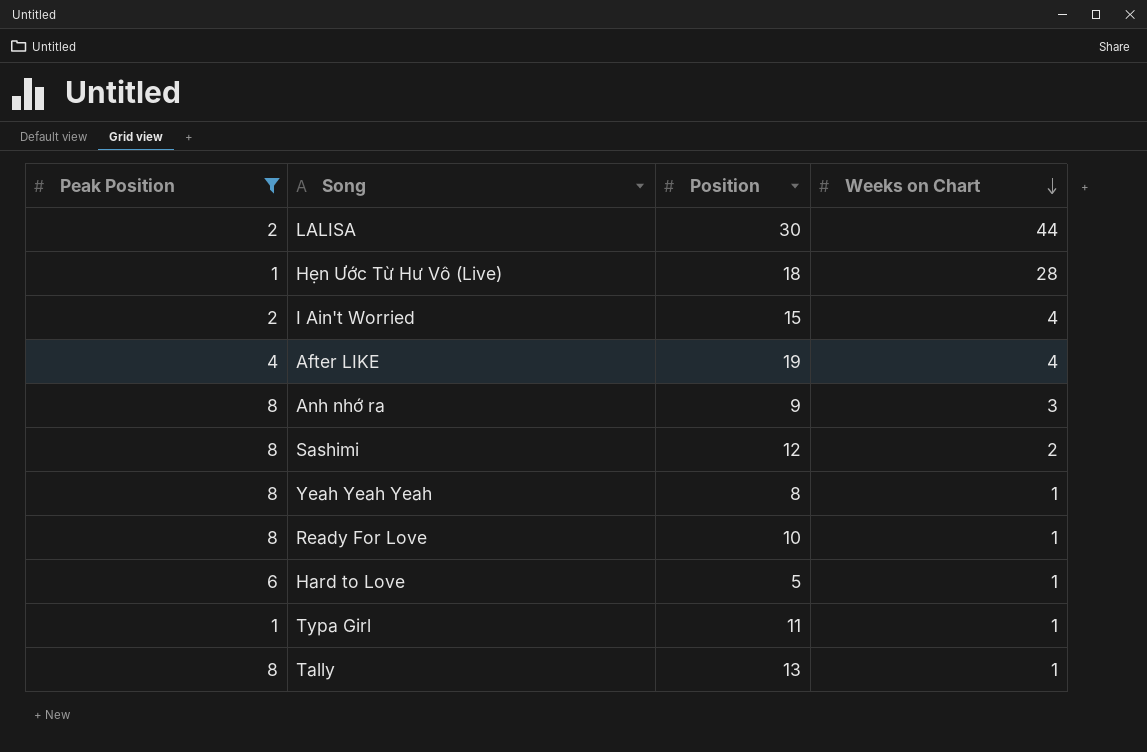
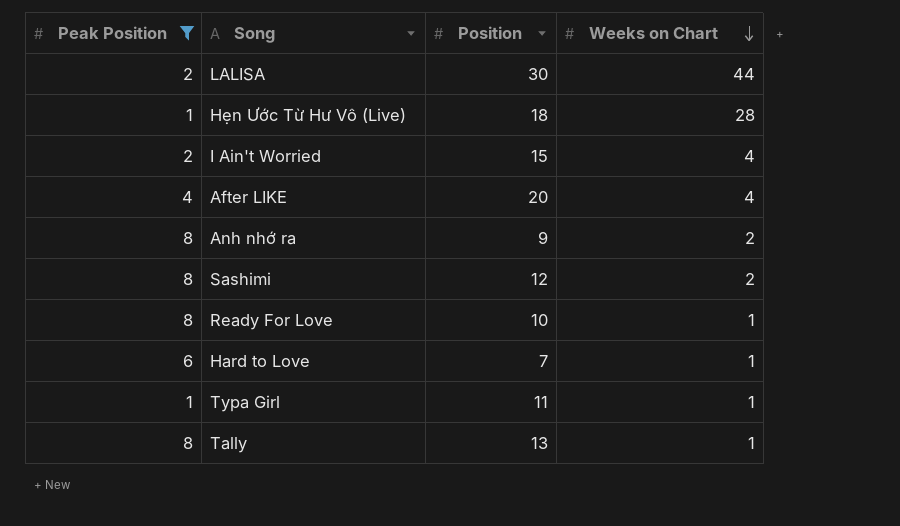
row Yeah Yeah Yeah: 8 | 8 | 1 -> none
After LIKE | Position: 19 -> 20
Anh nhớ ra | Weeks on Chart: 3 -> 2
Hard to Love | Position: 5 -> 7

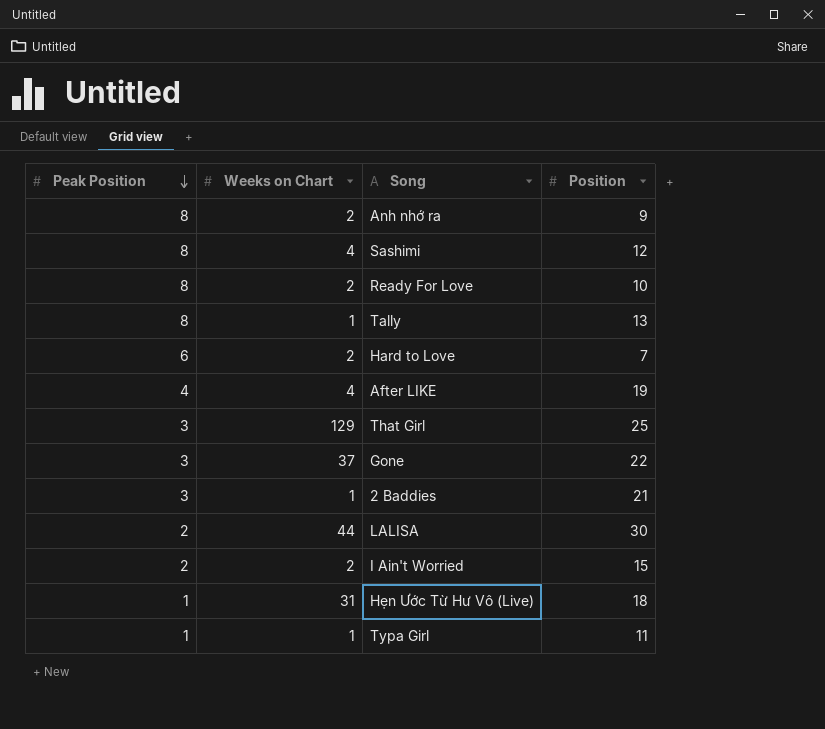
filter: Peak Position != 3 -> none
row order: Weeks on Chart descending -> Peak Position descending
column Weeks on Chart | position: 4 -> 2
Sashimi | Weeks on Chart: 2 -> 4
Ready For Love | Weeks on Chart: 1 -> 2
Hard to Love | Weeks on Chart: 1 -> 2
After LIKE | Position: 20 -> 19
I Ain't Worried | Weeks on Chart: 4 -> 2
Hẹn Ước Từ Hư Vô (Live) | Weeks on Chart: 28 -> 31

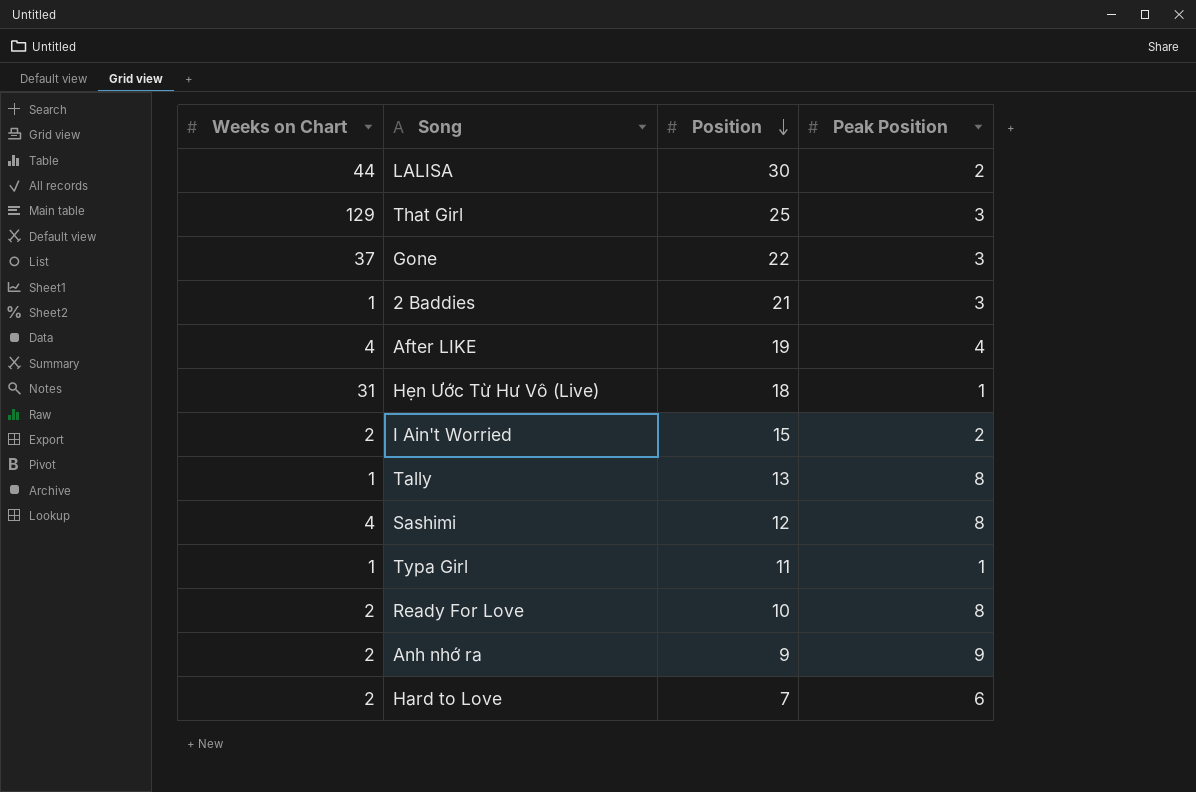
row order: Peak Position descending -> Position descending
column Peak Position | position: 1 -> 4
Anh nhớ ra | Peak Position: 8 -> 9

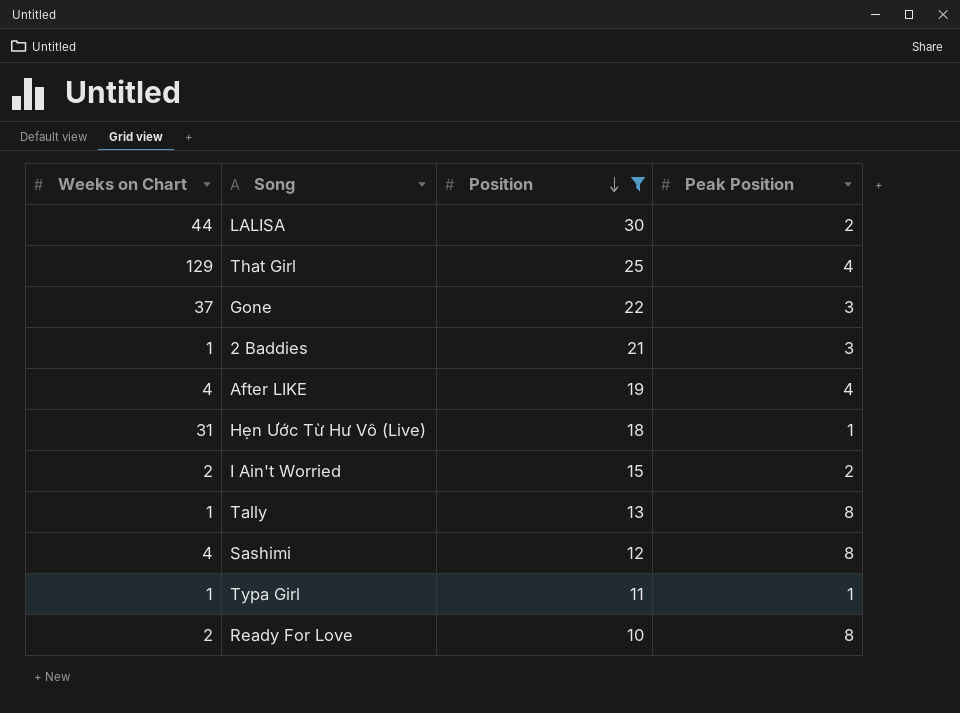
filter: none -> Position >= 10
That Girl | Peak Position: 3 -> 4

